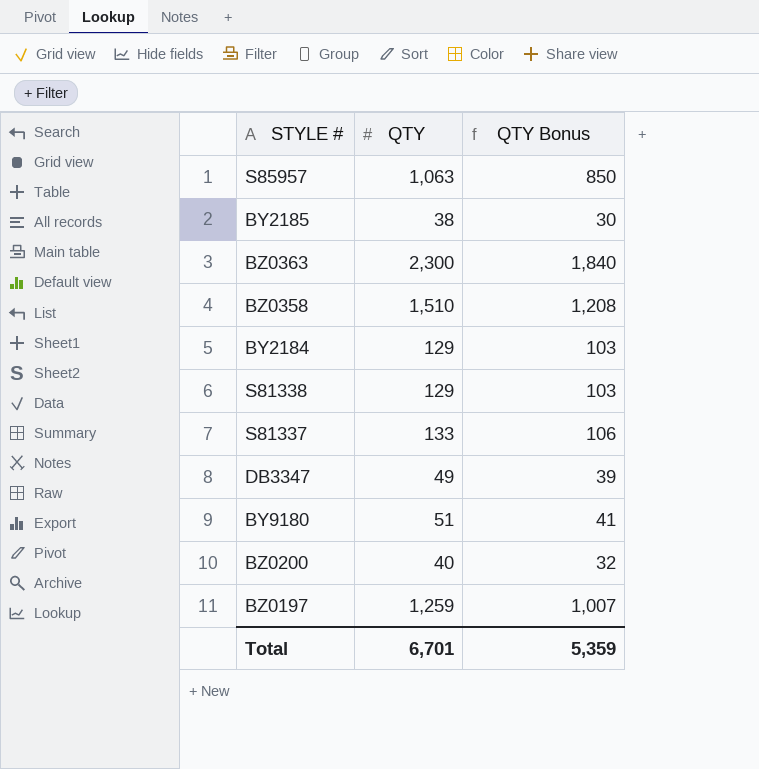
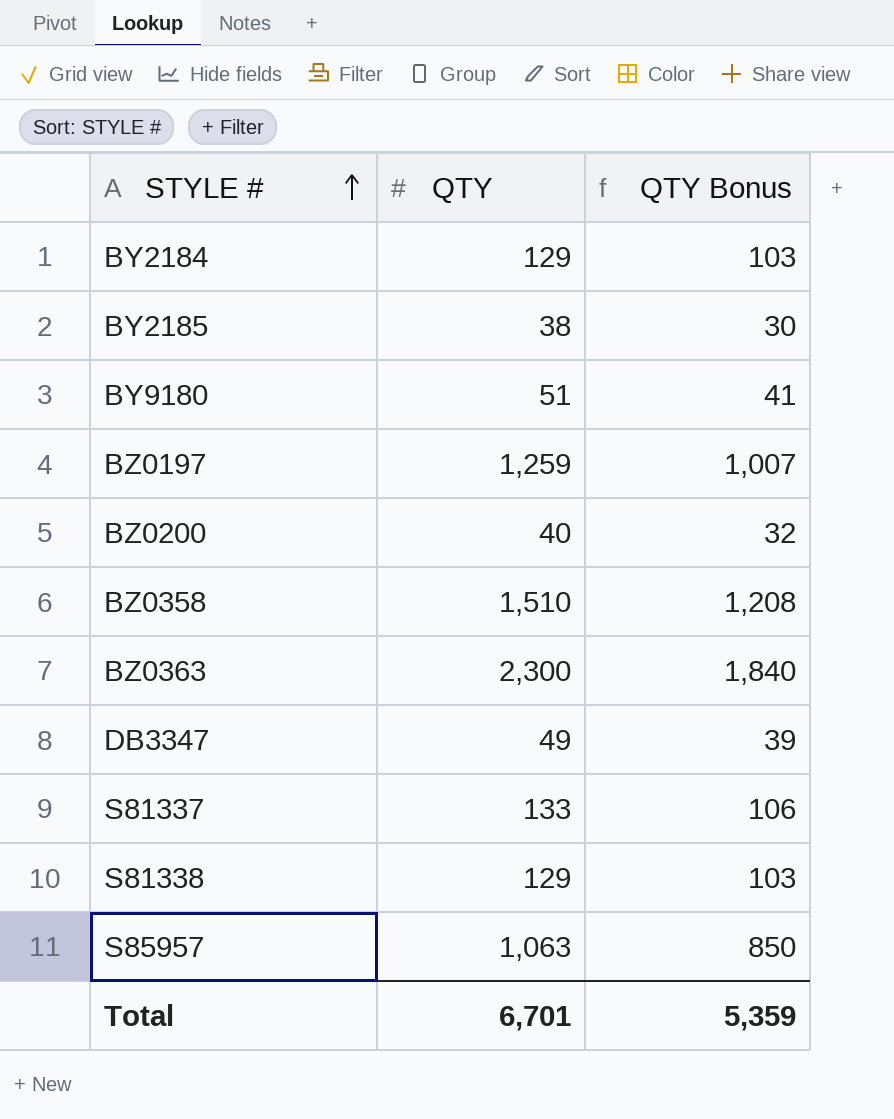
row order: none -> STYLE # ascending

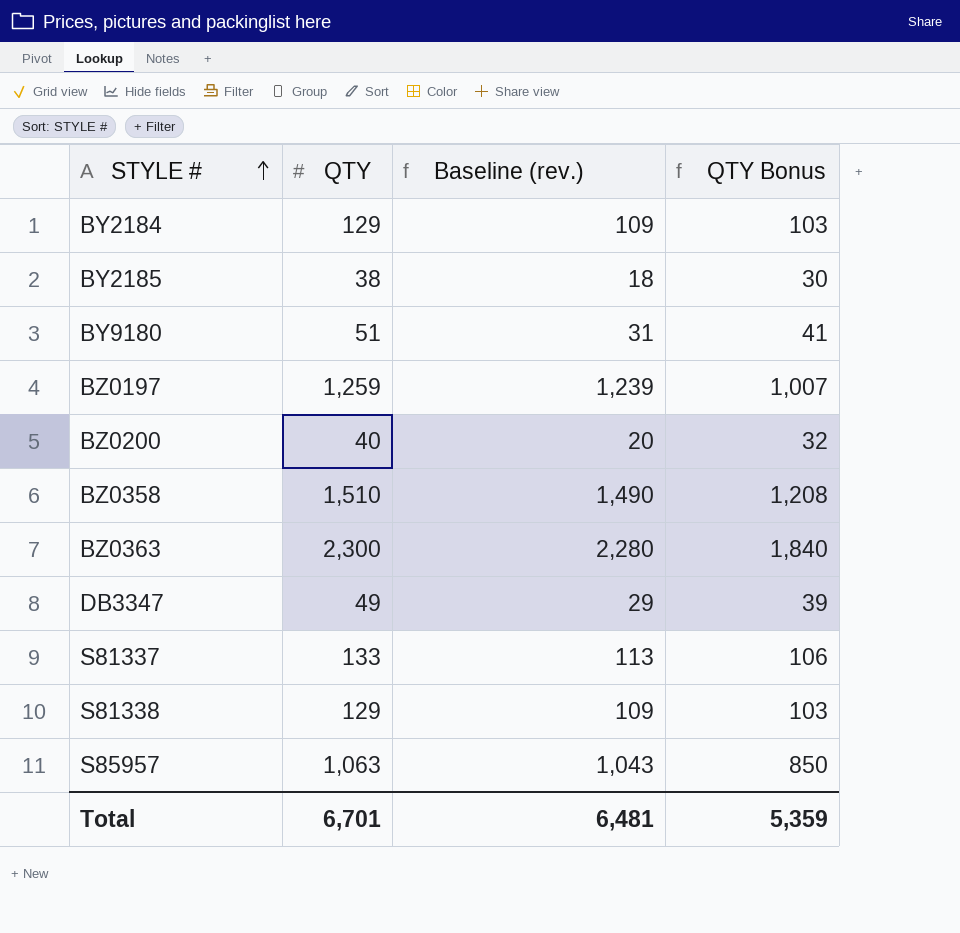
column Baseline (rev.) | formula: none -> [QTY] - 20

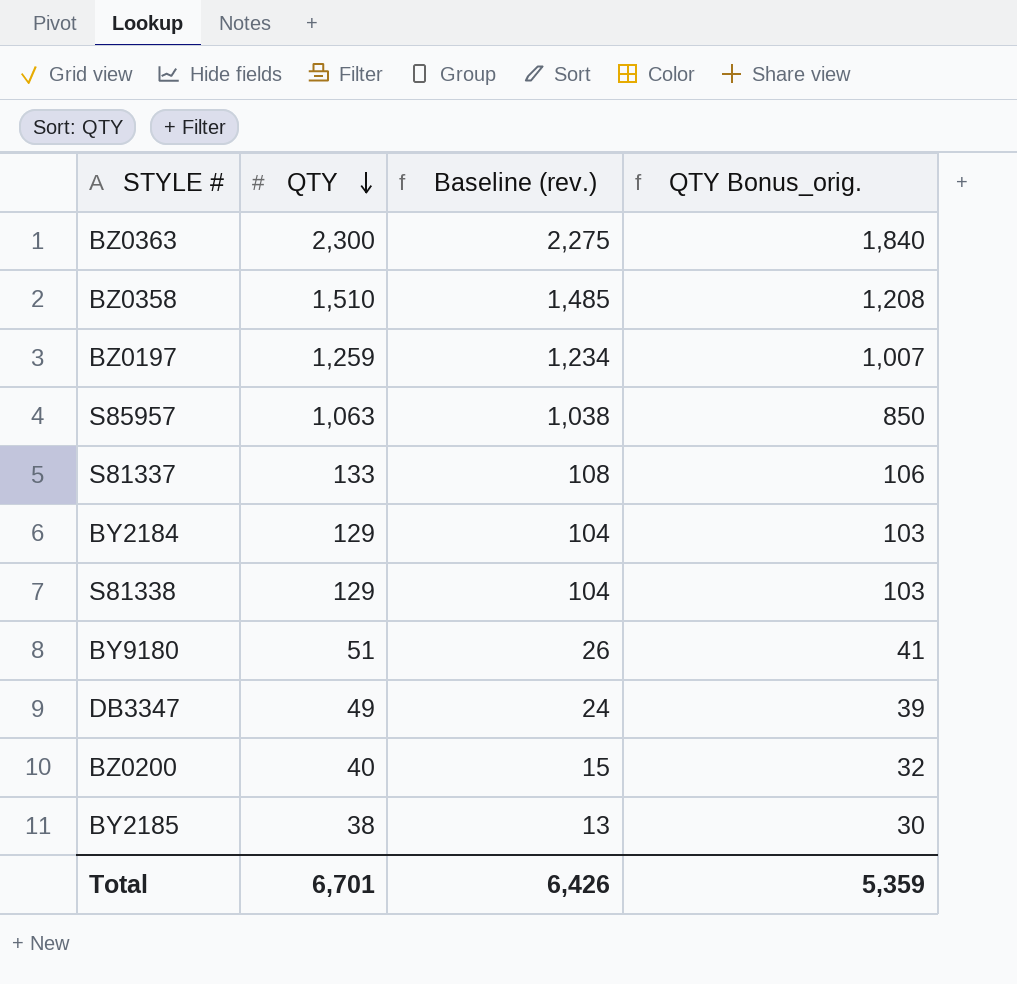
row order: STYLE # ascending -> QTY descending
column Baseline (rev.) | formula: [QTY] - 20 -> [QTY] - 25
column name: QTY Bonus -> QTY Bonus_orig.
Total | Baseline (rev.): 6,481 -> 6,426

